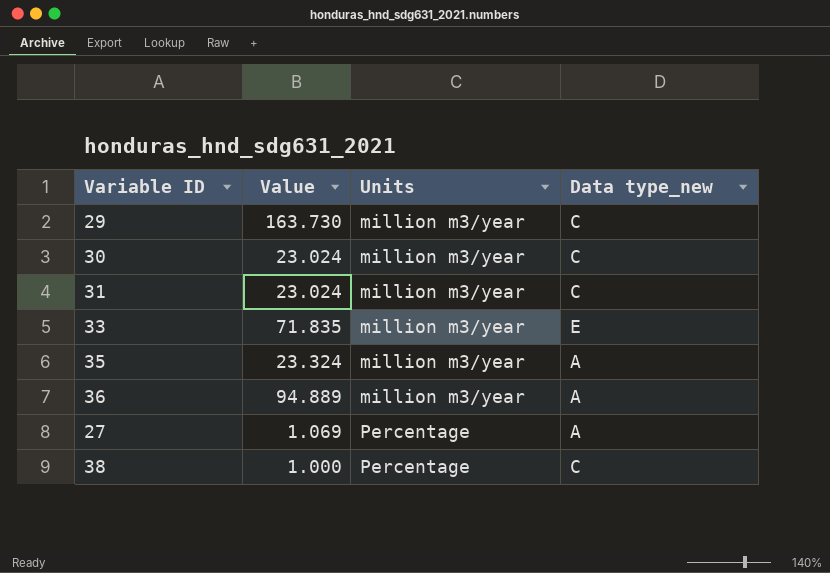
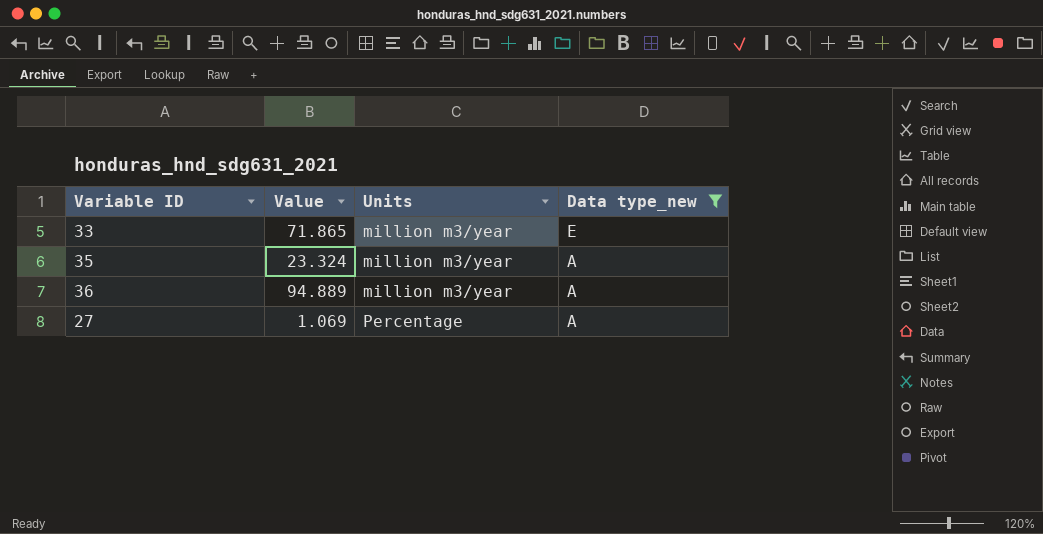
filter: none -> Data type_new != C
33 | Value: 71.835 -> 71.865

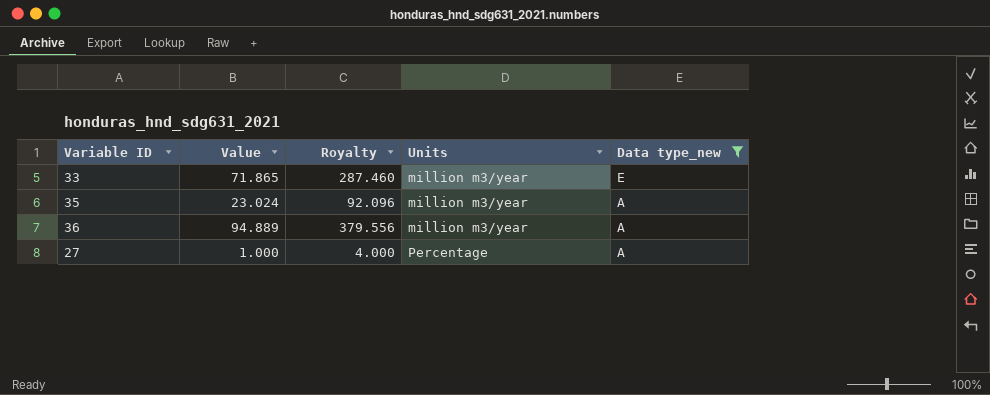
column Royalty | formula: none -> [Value] * 4
35 | Value: 23.324 -> 23.024
27 | Value: 1.069 -> 1.000

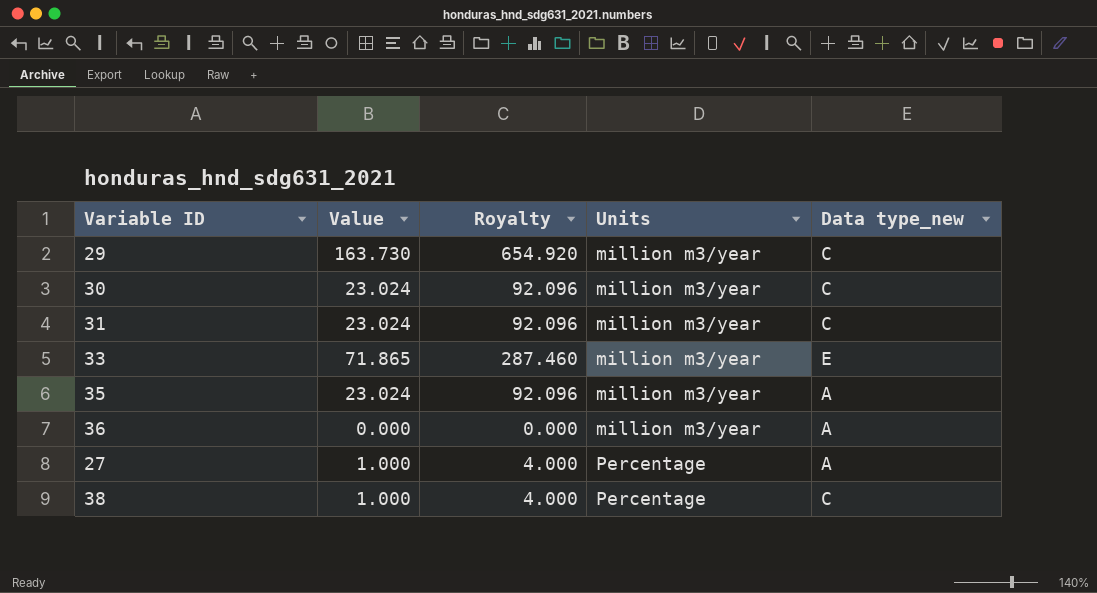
filter: Data type_new != C -> none
36 | Value: 94.889 -> 0.000
36 | Royalty: 379.556 -> 0.000

